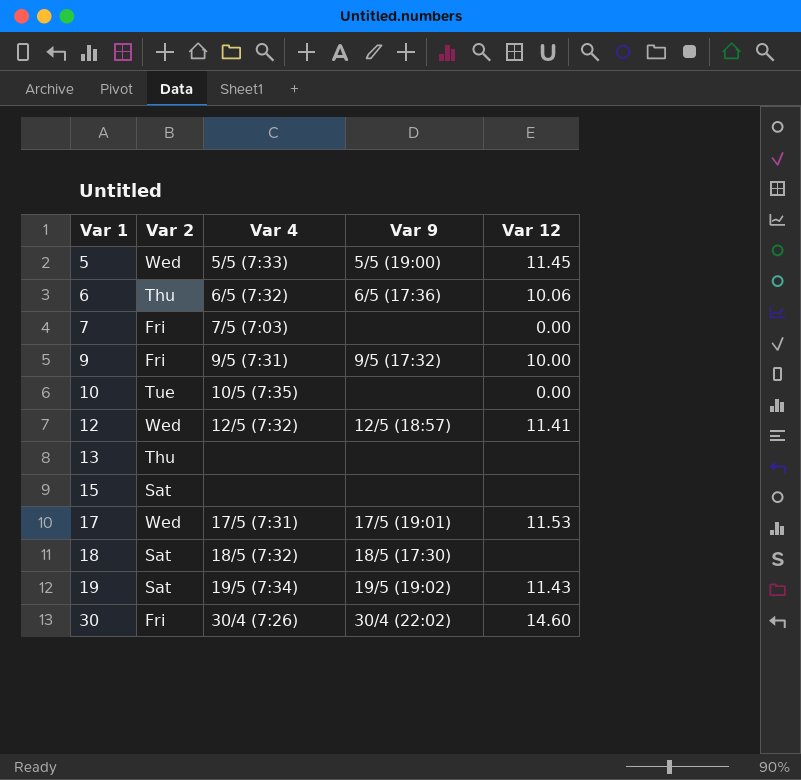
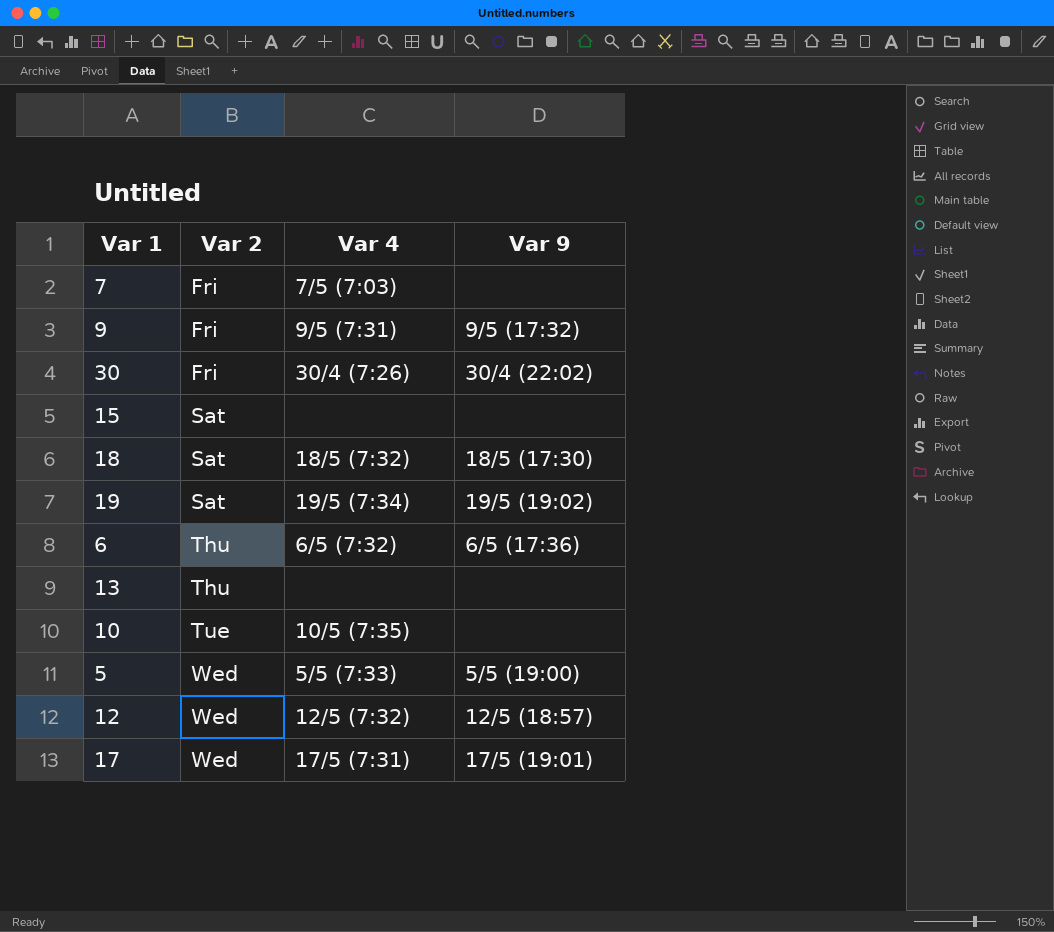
row order: Var 1 ascending -> Var 2 ascending
column Var 12 | position: 5 -> none

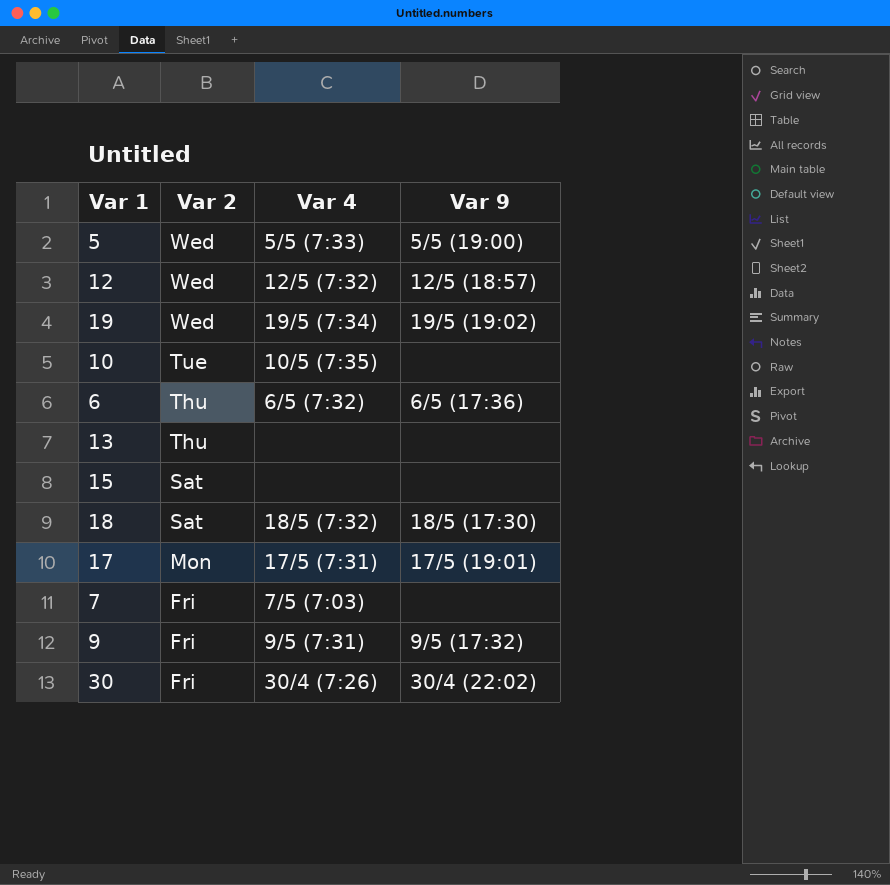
row order: Var 2 ascending -> Var 2 descending
19 | Var 2: Sat -> Wed
17 | Var 2: Wed -> Mon

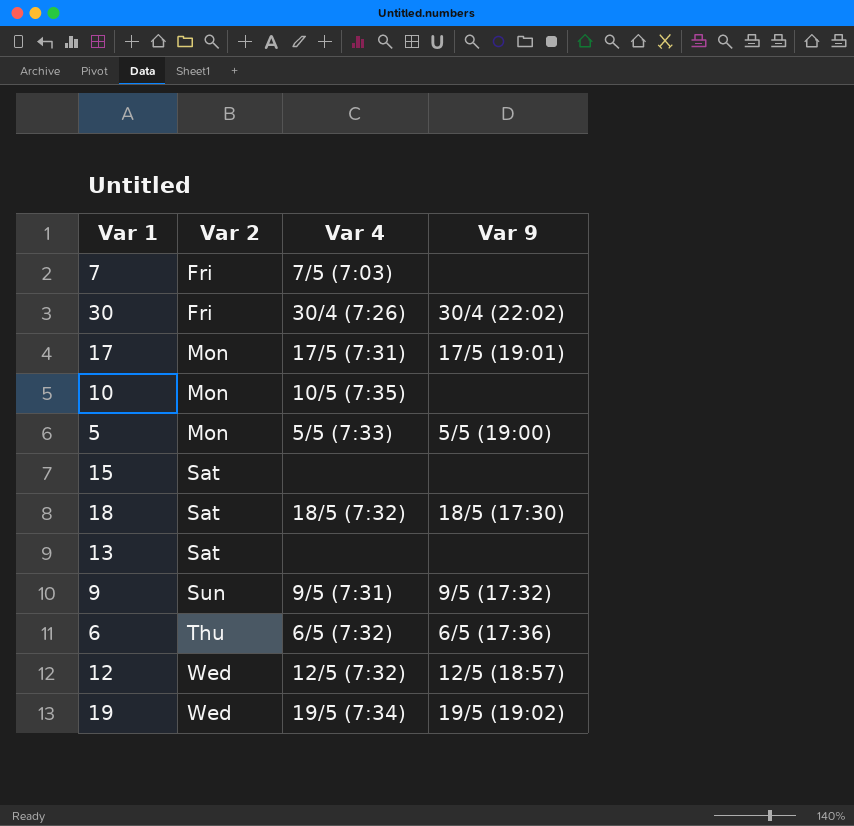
row order: Var 2 descending -> Var 2 ascending
10 | Var 2: Tue -> Mon
5 | Var 2: Wed -> Mon
13 | Var 2: Thu -> Sat
9 | Var 2: Fri -> Sun

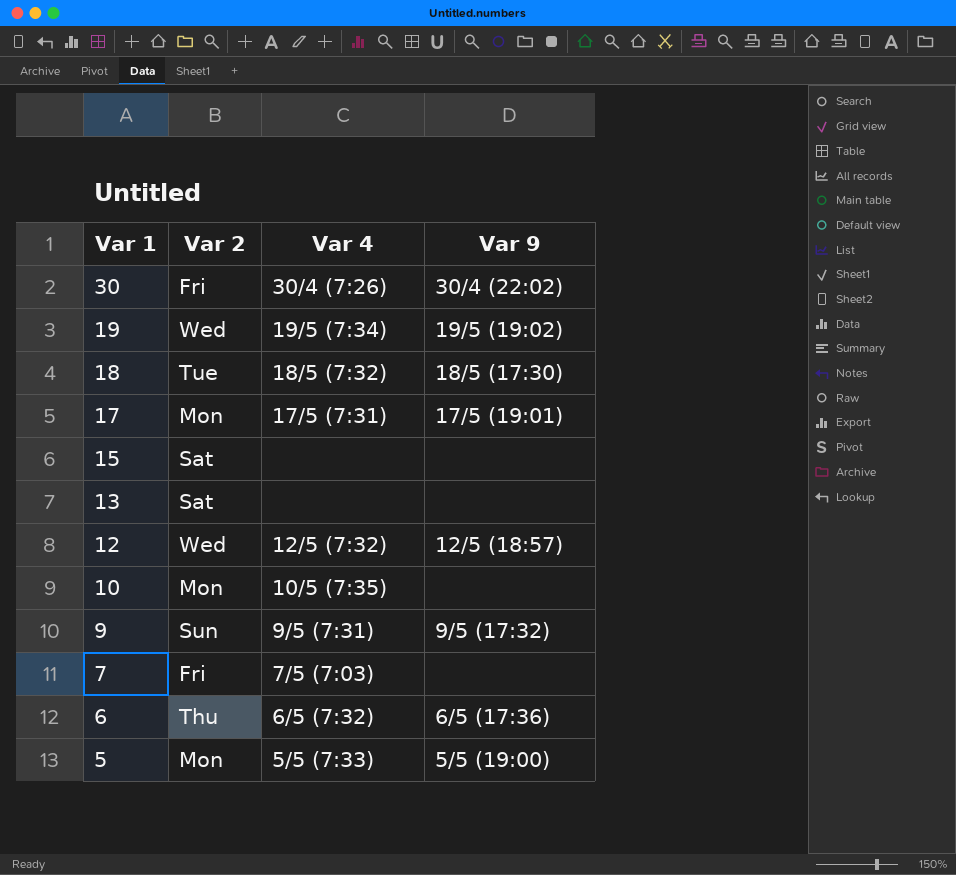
row order: Var 2 ascending -> Var 1 descending
18 | Var 2: Sat -> Tue

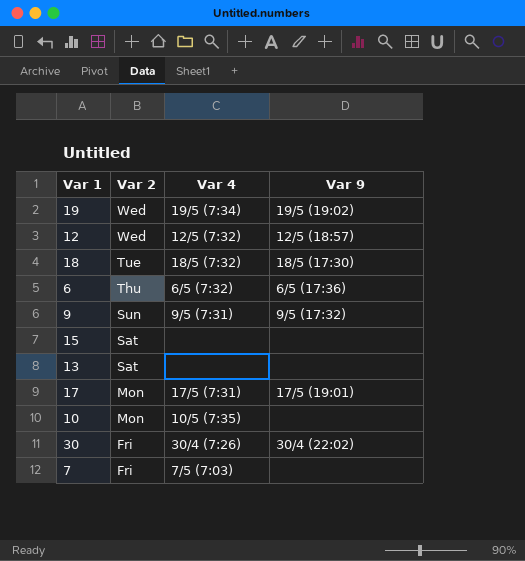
row order: Var 1 descending -> Var 2 descending
row 5: Mon | 5/5 (7:33) | 5/5 (19:00) -> none

